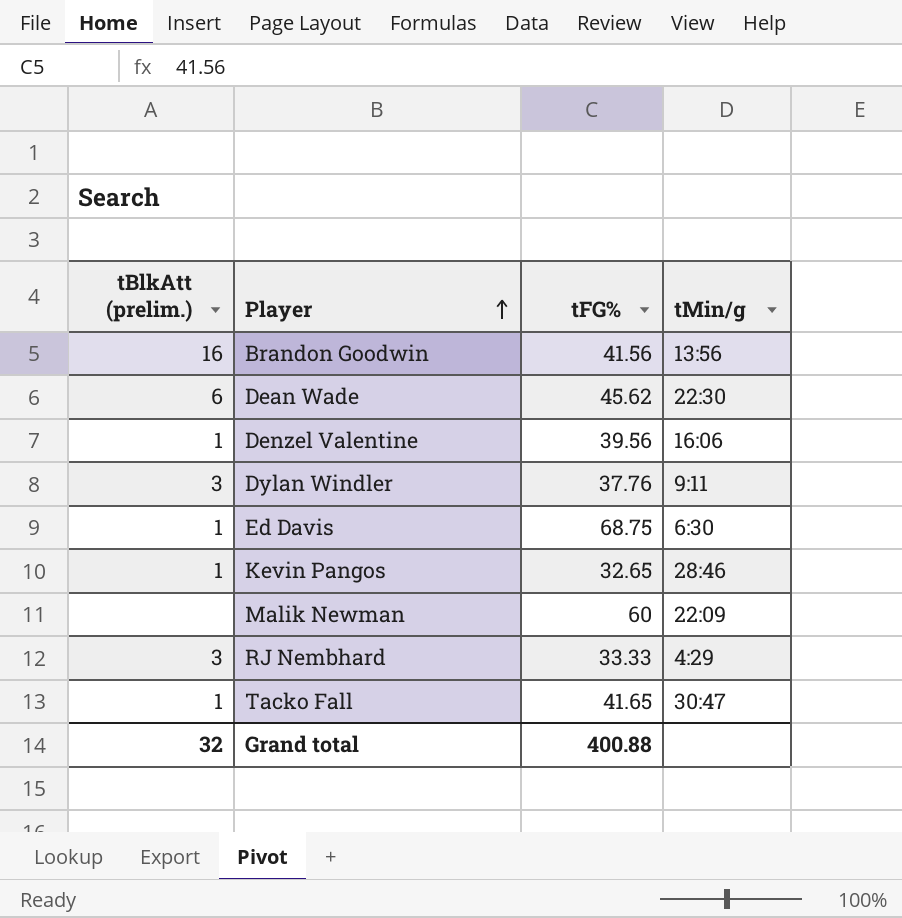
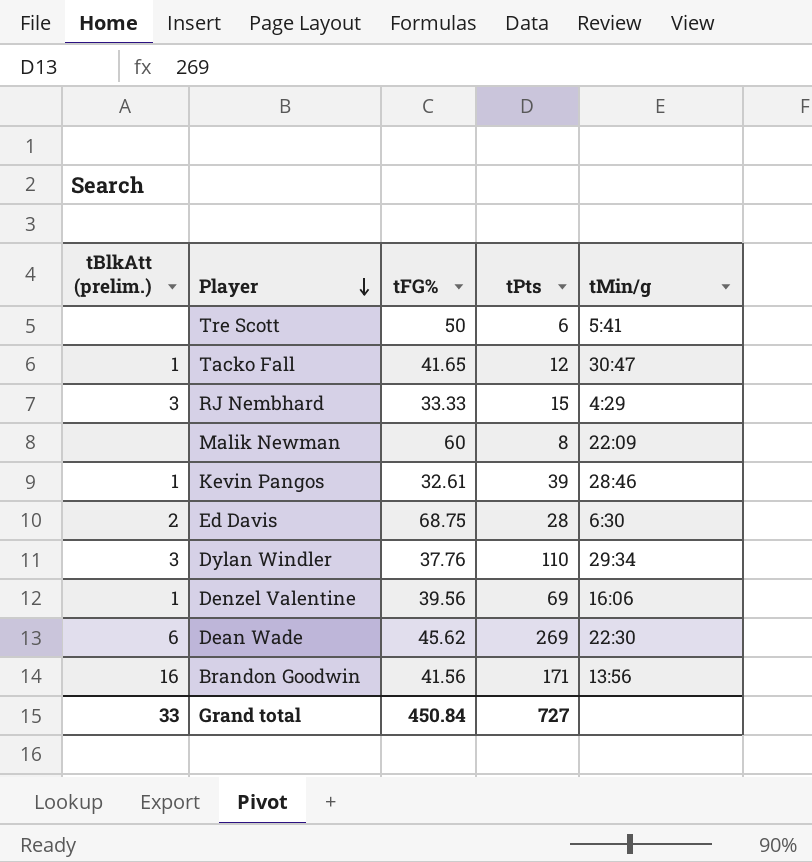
row order: Player ascending -> Player descending
column tPts | position: none -> 4
row Tre Scott: none -> none | 50 | 6 | 5:41
Kevin Pangos | tFG%: 32.65 -> 32.61
Ed Davis | tBlkAtt (prelim.): 1 -> 2
Dylan Windler | tMin/g: 9:11 -> 29:34
Grand total | tBlkAtt (prelim.): 32 -> 33
Grand total | tFG%: 400.88 -> 450.84

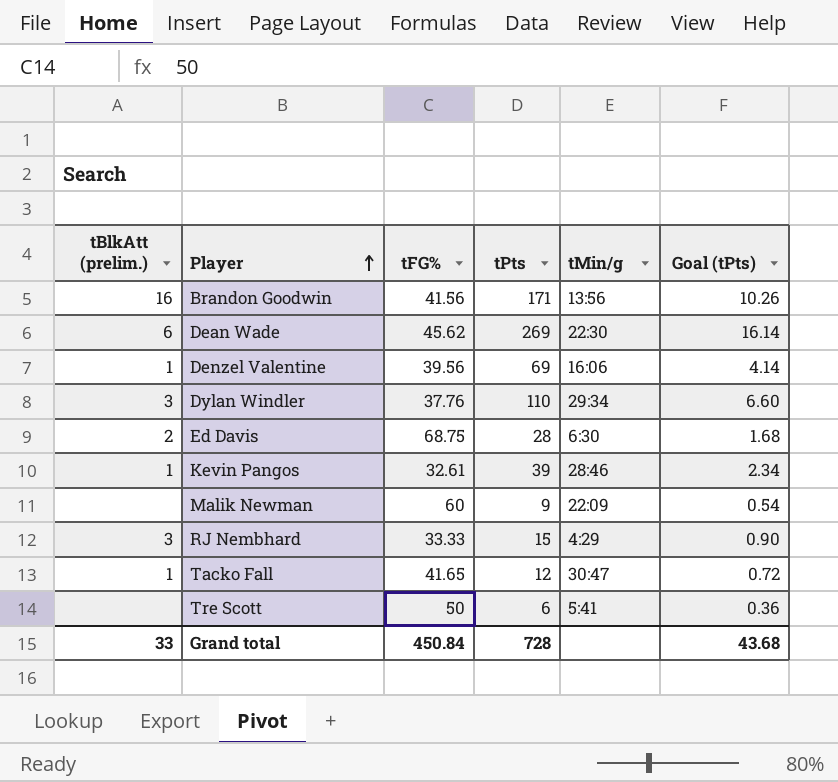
row order: Player descending -> Player ascending
column Goal (tPts) | formula: none -> [tPts] * 0.06
Malik Newman | tPts: 8 -> 9
Grand total | tPts: 727 -> 728

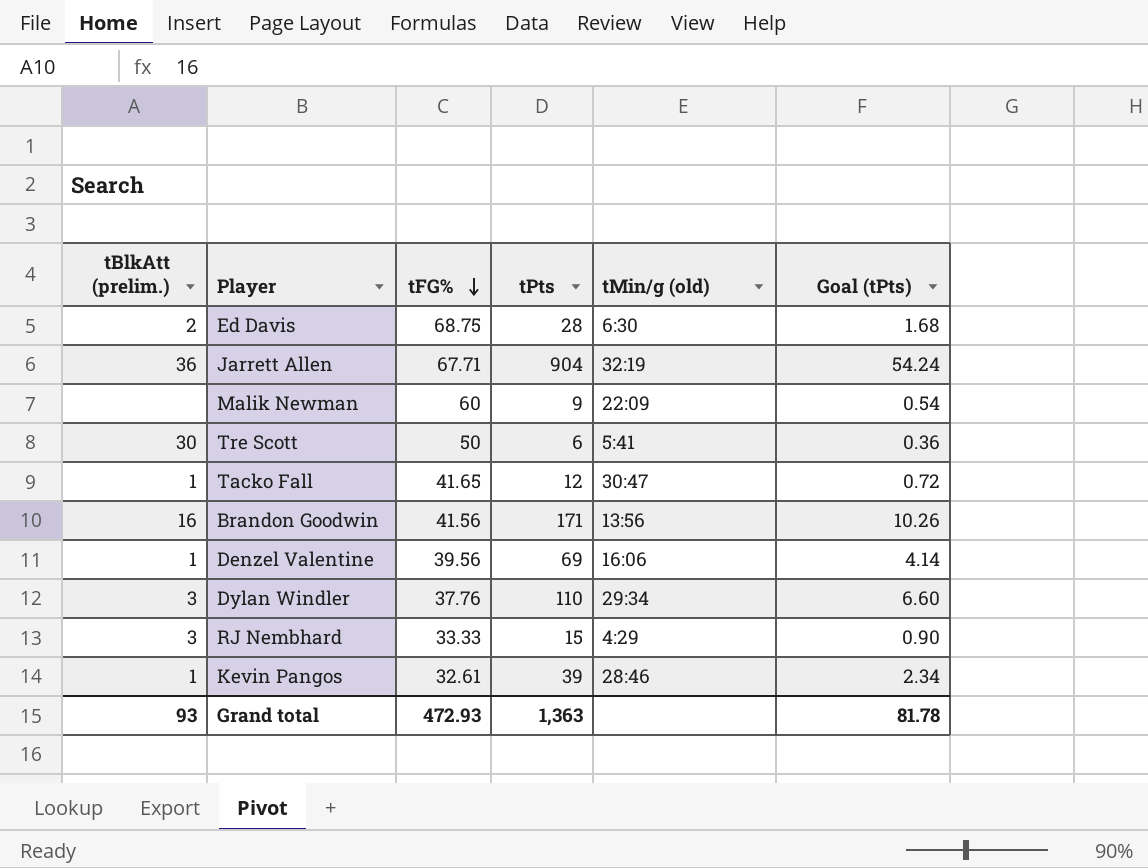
row order: Player ascending -> tFG% descending
column name: tMin/g -> tMin/g (old)
row Dean Wade: 6 | 45.62 | 269 | 22:30 | 16.14 -> none
row Jarrett Allen: none -> 36 | 67.71 | 904 | 32:19 | 54.24
Tre Scott | tBlkAtt (prelim.): none -> 30
Grand total | tBlkAtt (prelim.): 33 -> 93
Grand total | tFG%: 450.84 -> 472.93
Grand total | tPts: 728 -> 1,363
Grand total | Goal (tPts): 43.68 -> 81.78

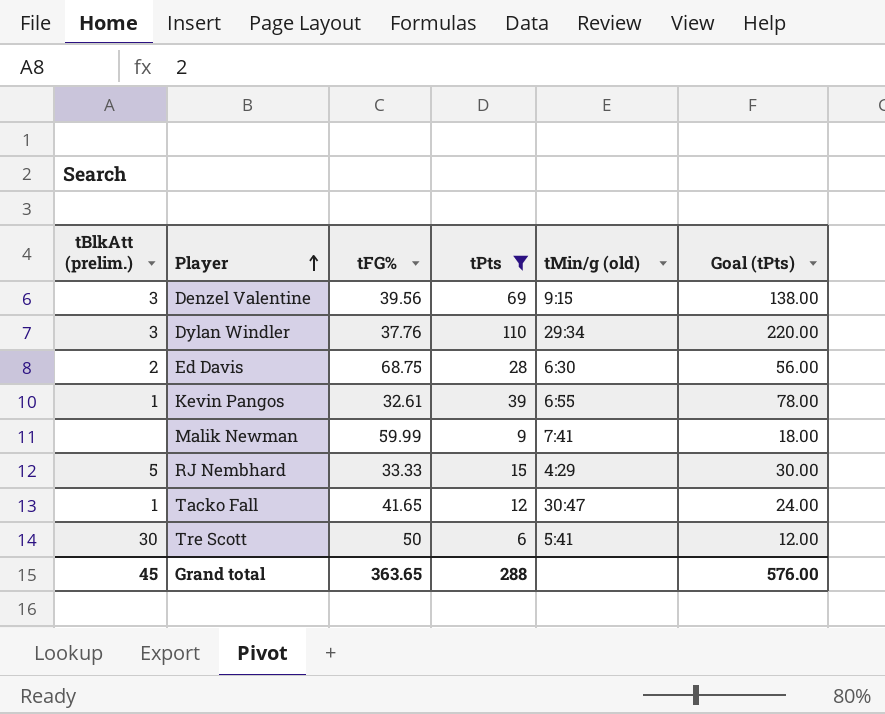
filter: none -> tPts <= 110
row order: tFG% descending -> Player ascending
column Goal (tPts) | formula: [tPts] * 0.06 -> [tPts] * 2
Denzel Valentine | tBlkAtt (prelim.): 1 -> 3
Denzel Valentine | tMin/g (old): 16:06 -> 9:15
Kevin Pangos | tMin/g (old): 28:46 -> 6:55
Malik Newman | tFG%: 60 -> 59.99
Malik Newman | tMin/g (old): 22:09 -> 7:41
RJ Nembhard | tBlkAtt (prelim.): 3 -> 5
Grand total | tBlkAtt (prelim.): 93 -> 45
Grand total | tFG%: 472.93 -> 363.65
Grand total | tPts: 1,363 -> 288
Grand total | Goal (tPts): 81.78 -> 576.00

